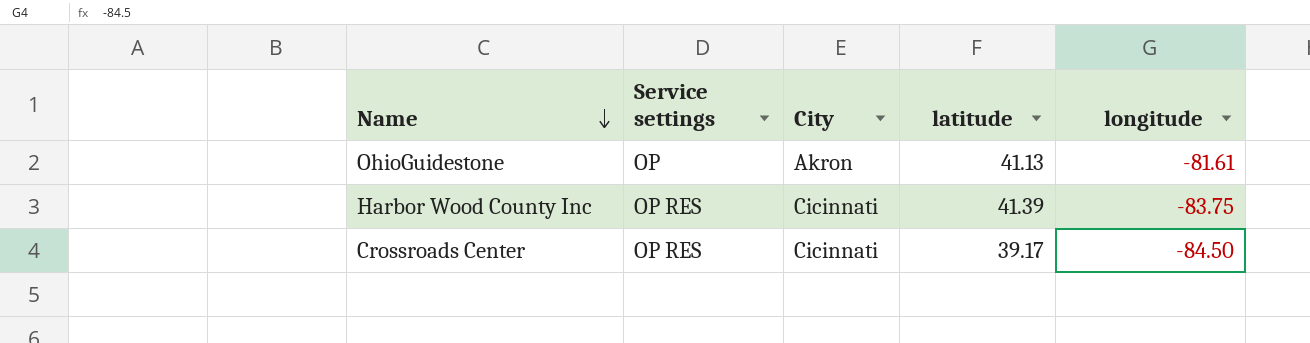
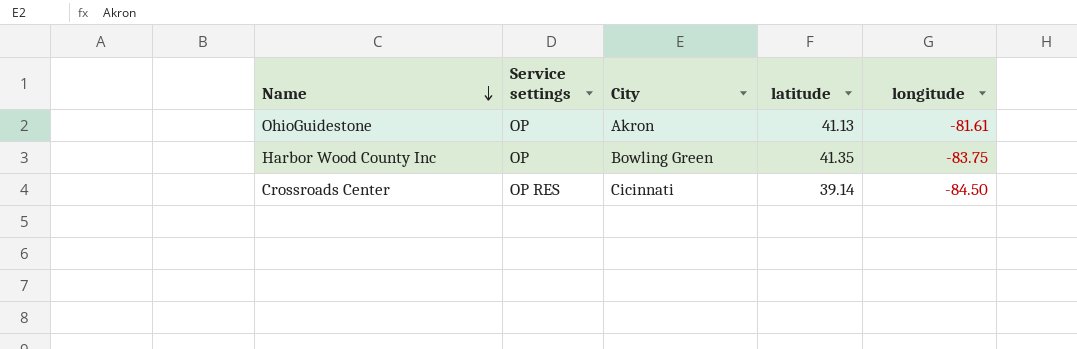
Harbor Wood County Inc | Service settings: OP RES -> OP
Harbor Wood County Inc | City: Cicinnati -> Bowling Green
Harbor Wood County Inc | latitude: 41.39 -> 41.35
Crossroads Center | latitude: 39.17 -> 39.14

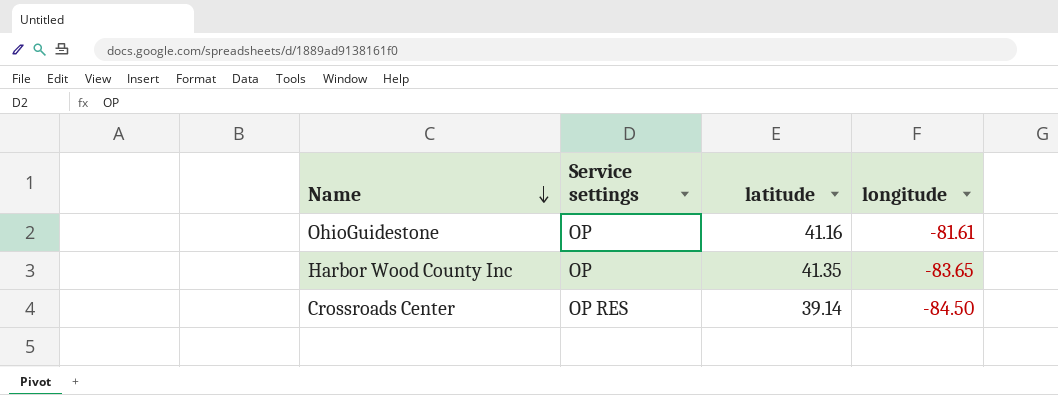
column City | position: 3 -> none
OhioGuidestone | latitude: 41.13 -> 41.16
Harbor Wood County Inc | longitude: -83.75 -> -83.65

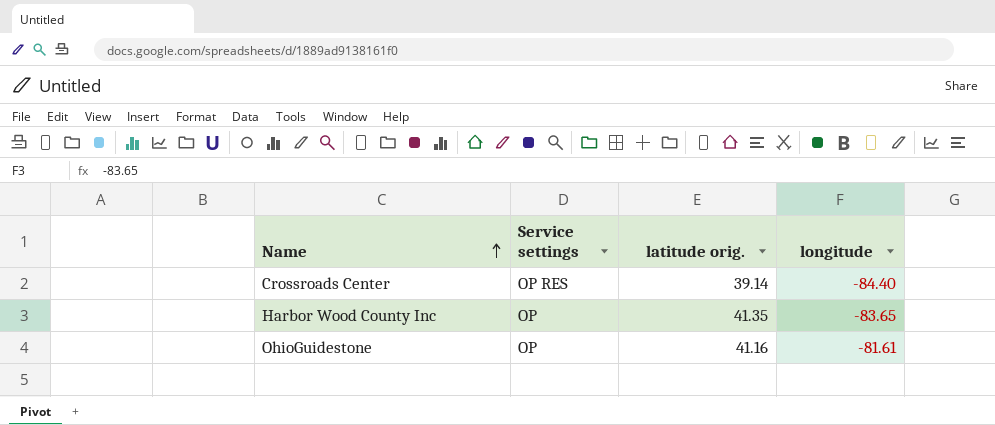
row order: Name descending -> Name ascending
column name: latitude -> latitude orig.
Crossroads Center | longitude: -84.50 -> -84.40

